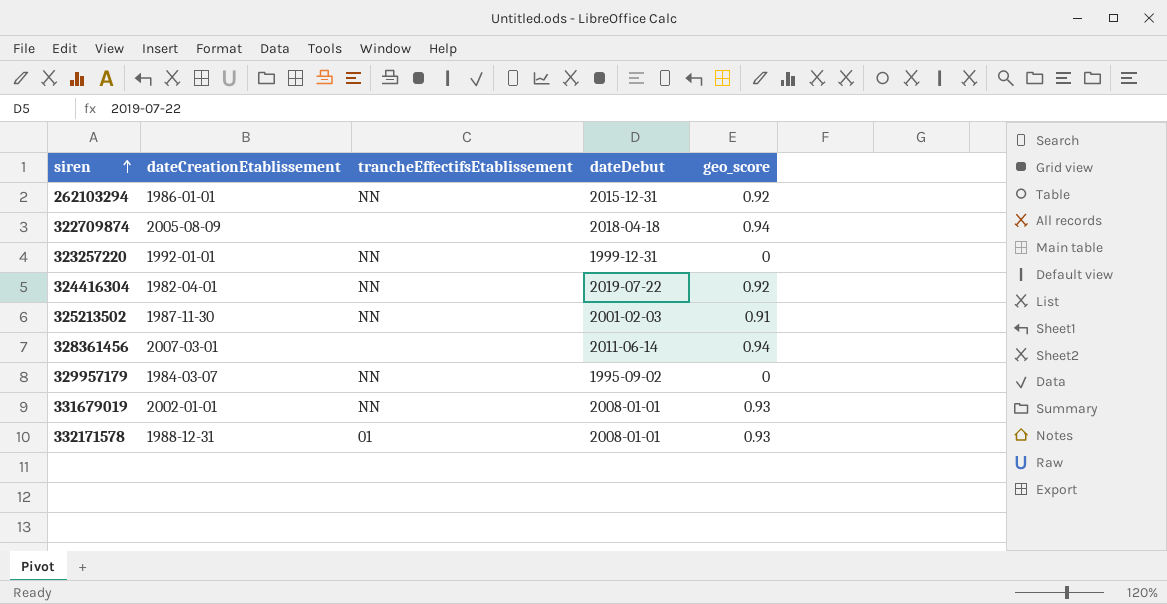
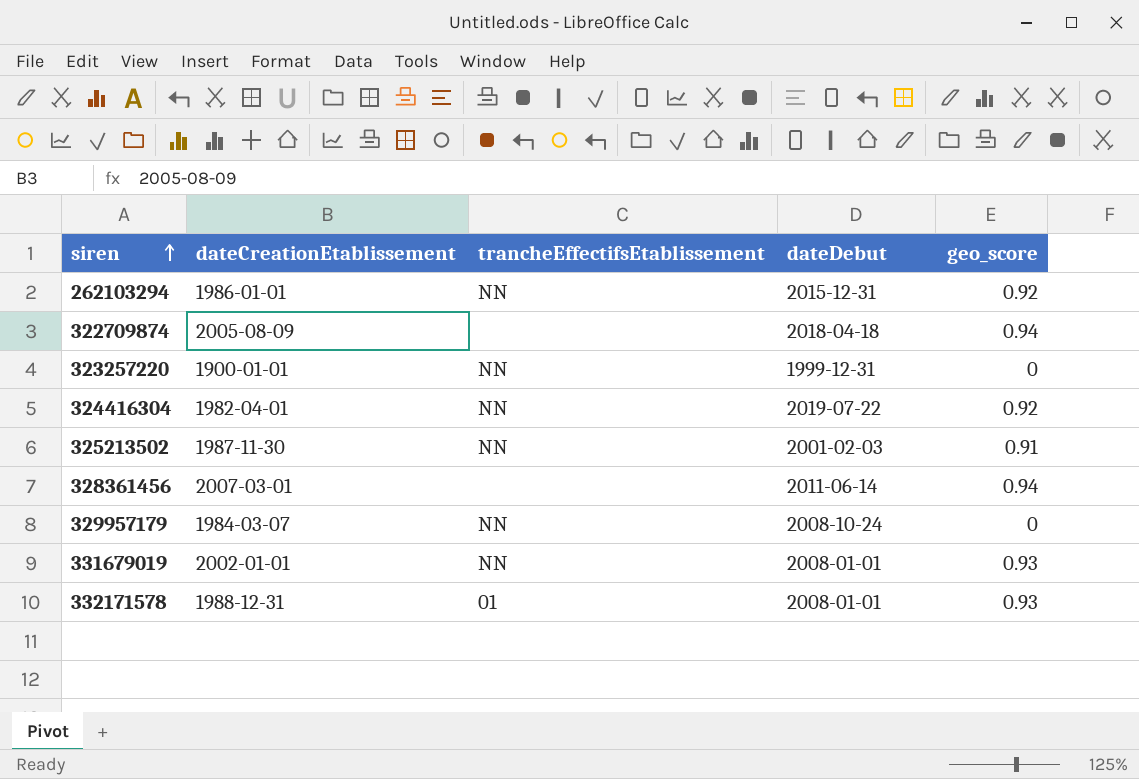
323257220 | dateCreationEtablissement: 1992-01-01 -> 1900-01-01
329957179 | dateDebut: 1995-09-02 -> 2008-10-24

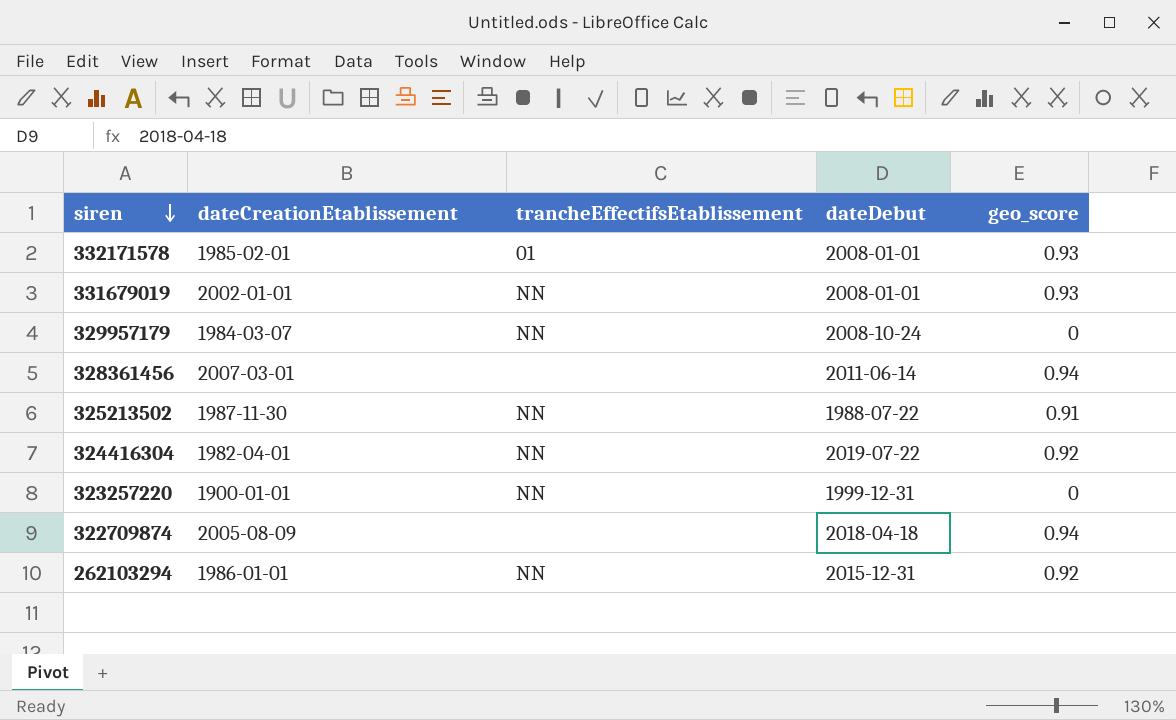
row order: siren ascending -> siren descending
332171578 | dateCreationEtablissement: 1988-12-31 -> 1985-02-01
325213502 | dateDebut: 2001-02-03 -> 1988-07-22

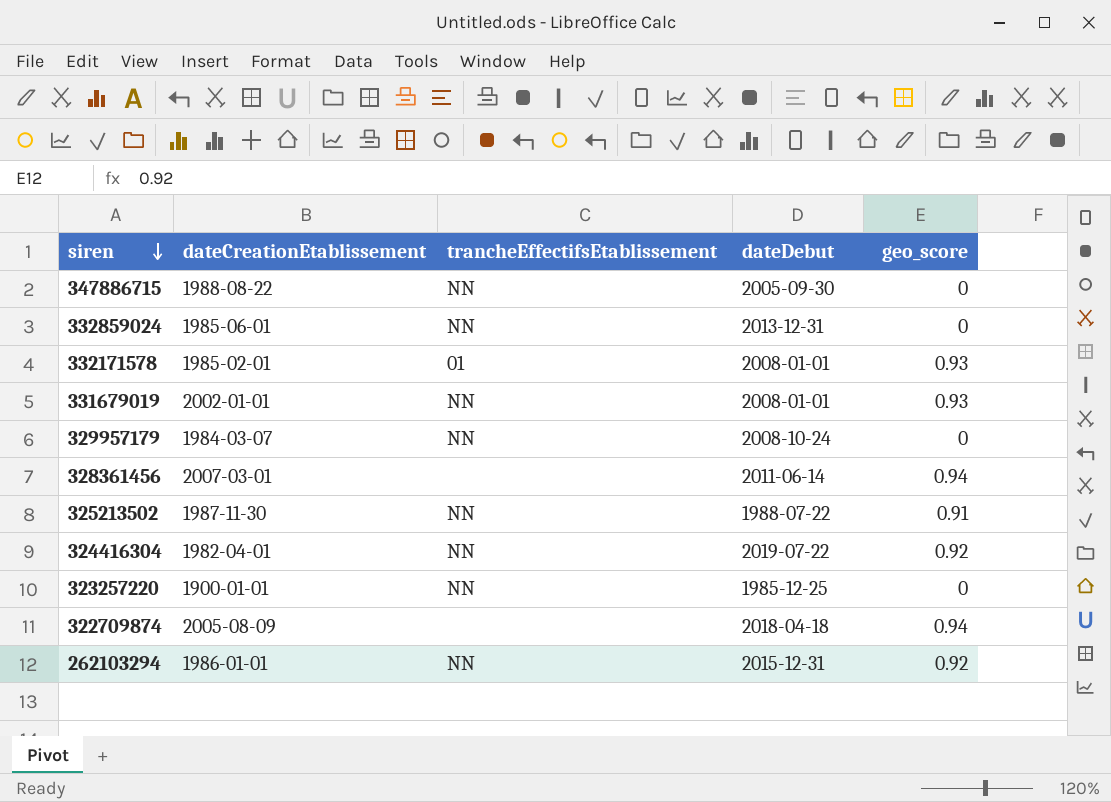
row 347886715: none -> 1988-08-22 | NN | 2005-09-30 | 0
row 332859024: none -> 1985-06-01 | NN | 2013-12-31 | 0
323257220 | dateDebut: 1999-12-31 -> 1985-12-25

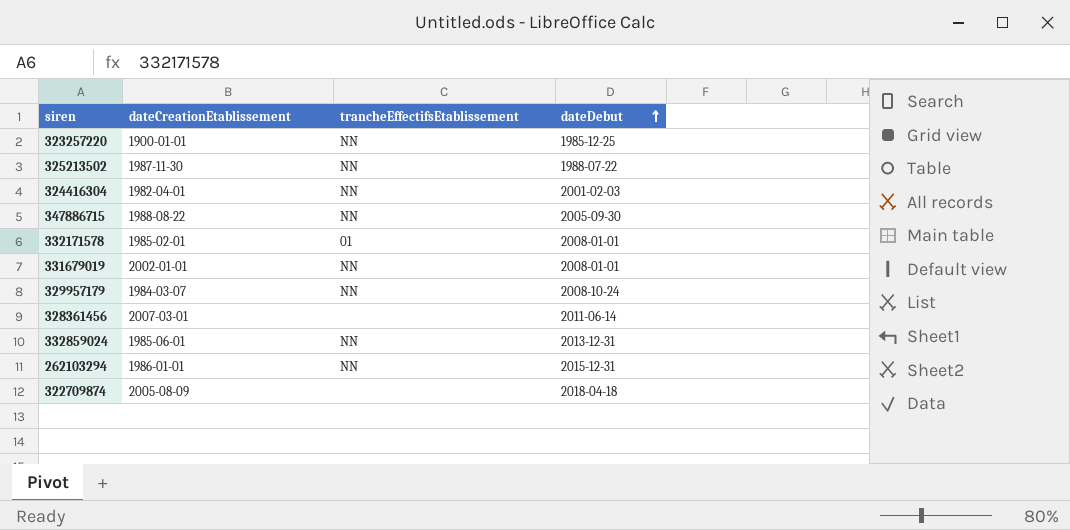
row order: siren descending -> dateDebut ascending
column geo_score | position: 5 -> none
324416304 | dateDebut: 2019-07-22 -> 2001-02-03

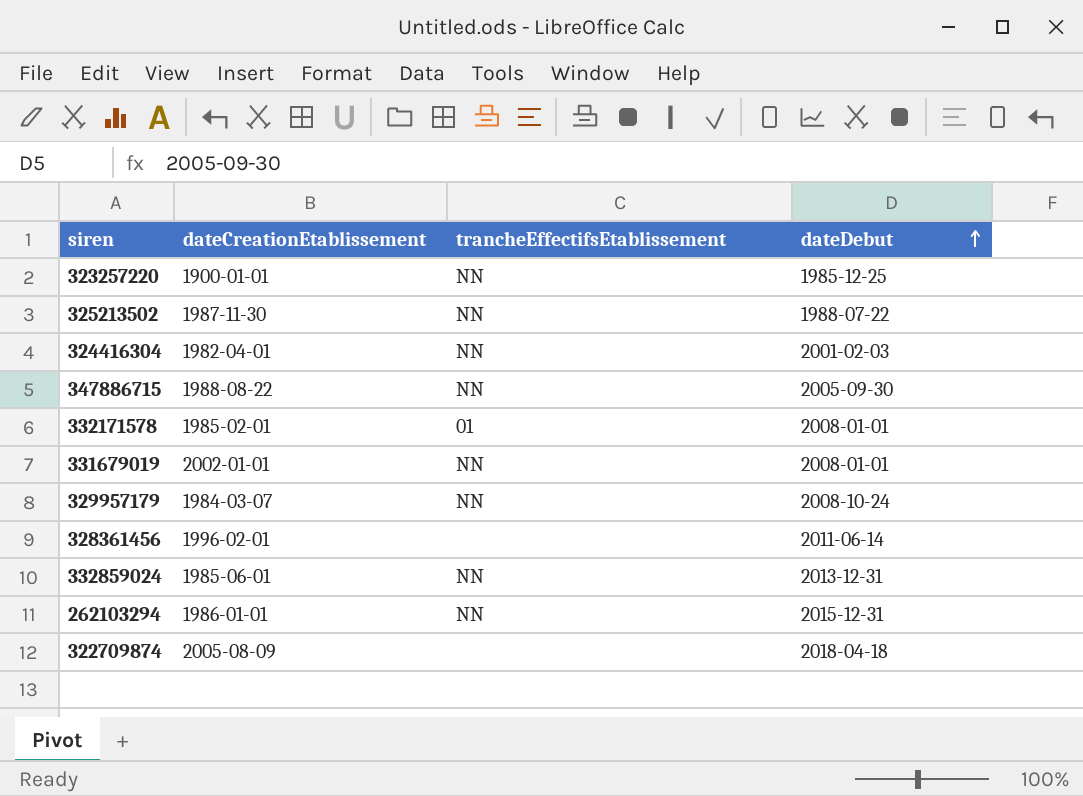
328361456 | dateCreationEtablissement: 2007-03-01 -> 1996-02-01

